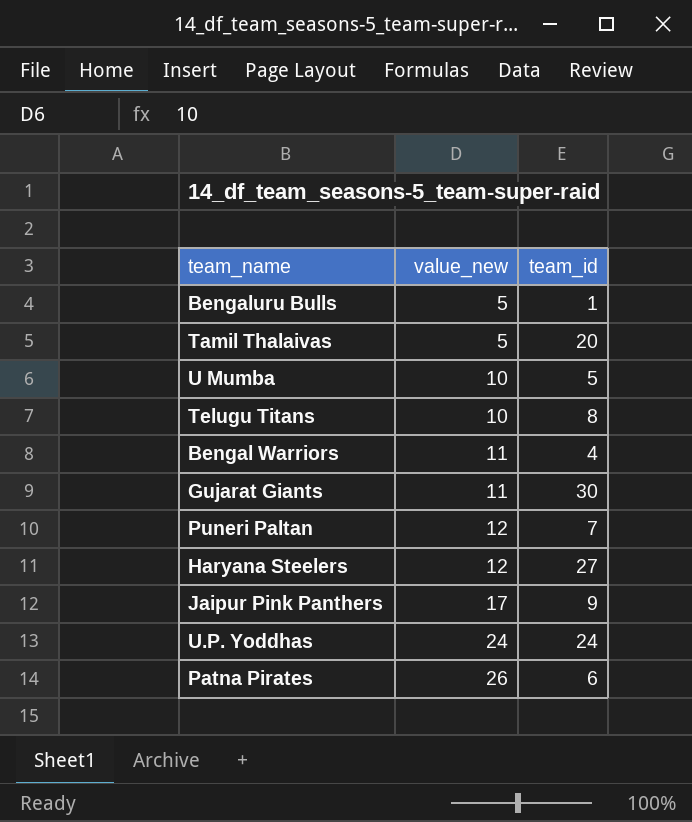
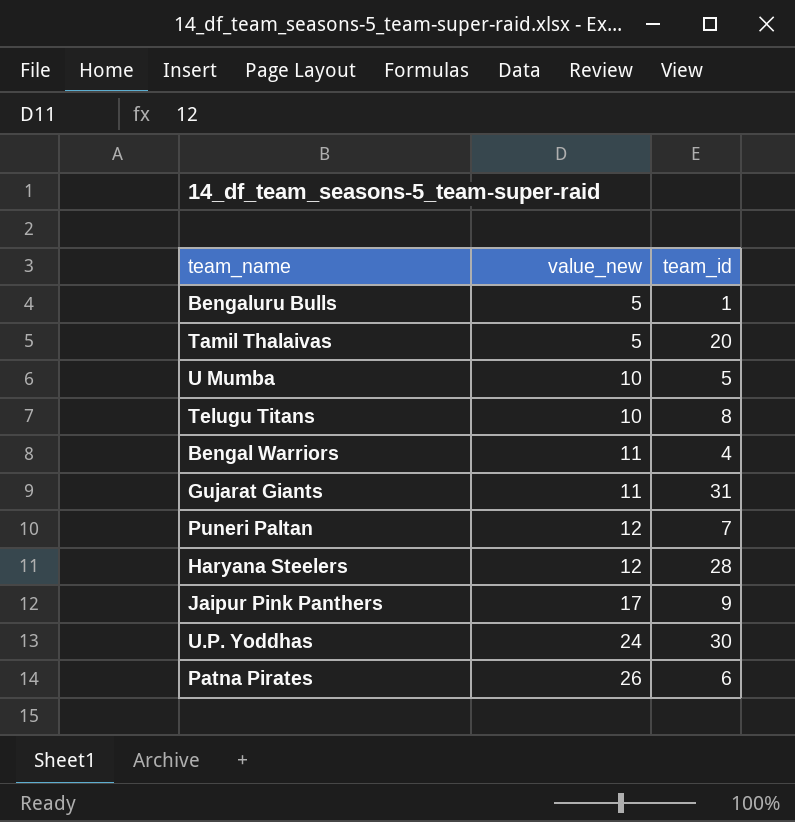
Gujarat Giants | team_id: 30 -> 31
Haryana Steelers | team_id: 27 -> 28
U.P. Yoddhas | team_id: 24 -> 30

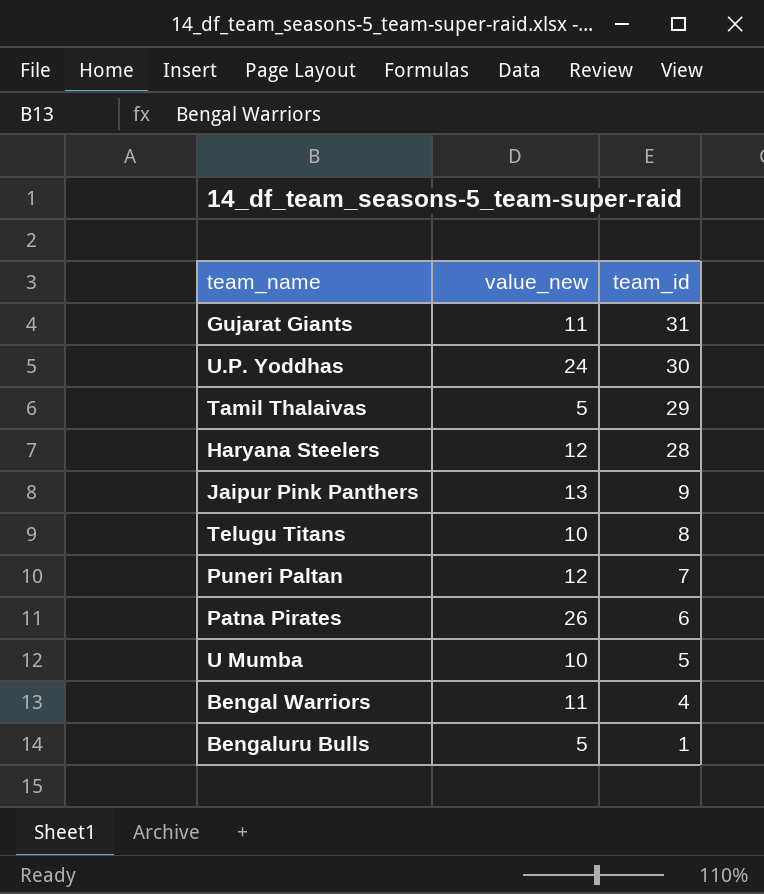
row order: value_new ascending -> team_id descending
Tamil Thalaivas | team_id: 20 -> 29
Jaipur Pink Panthers | value_new: 17 -> 13

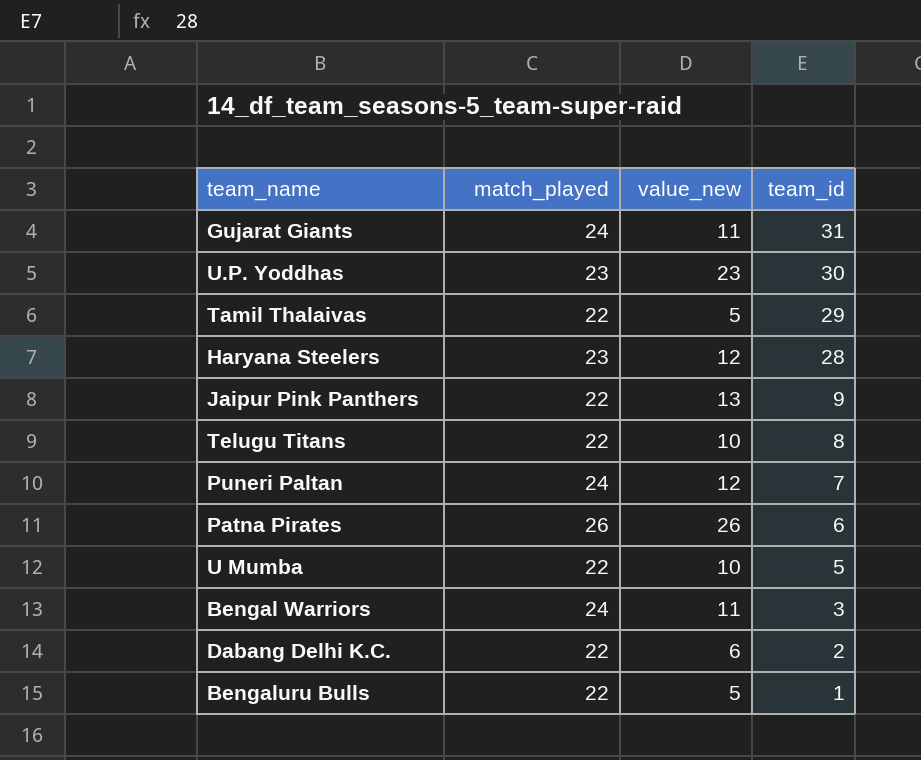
column match_played | position: none -> 2
U.P. Yoddhas | value_new: 24 -> 23
Bengal Warriors | team_id: 4 -> 3
row Dabang Delhi K.C.: none -> 22 | 6 | 2

